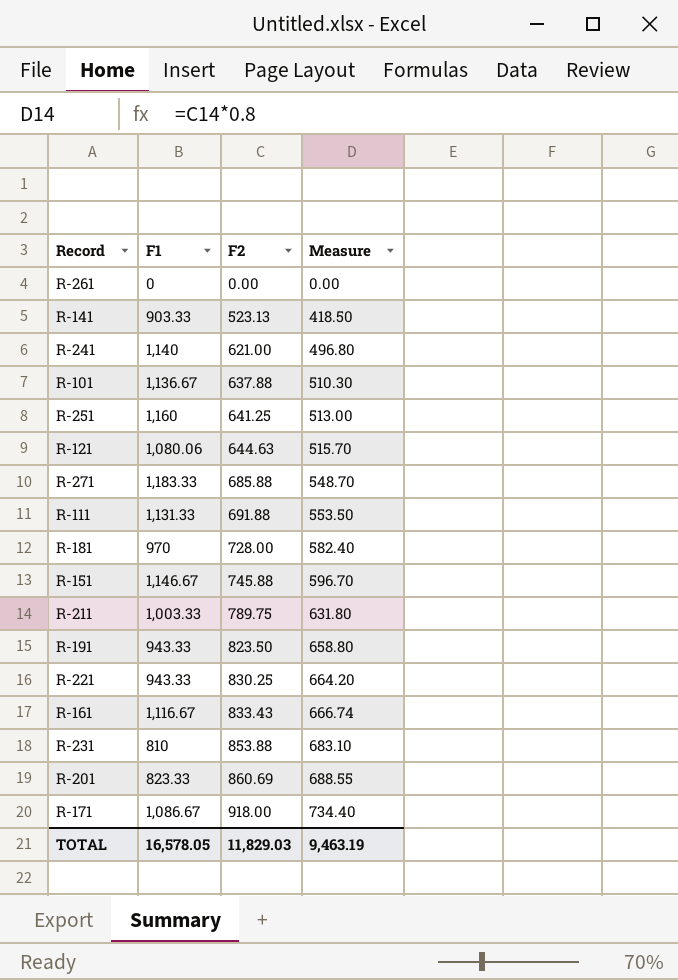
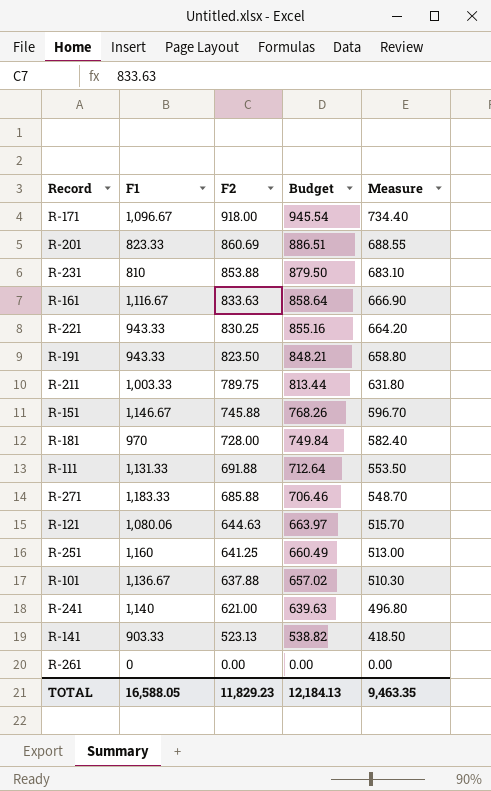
row order: F2 ascending -> F2 descending
column Budget | formula: none -> [F2] * 1.03
R-171 | F1: 1,086.67 -> 1,096.67
R-161 | F2: 833.43 -> 833.63
R-161 | Measure: 666.74 -> 666.90
TOTAL | F1: 16,578.05 -> 16,588.05
TOTAL | F2: 11,829.03 -> 11,829.23
TOTAL | Measure: 9,463.19 -> 9,463.35

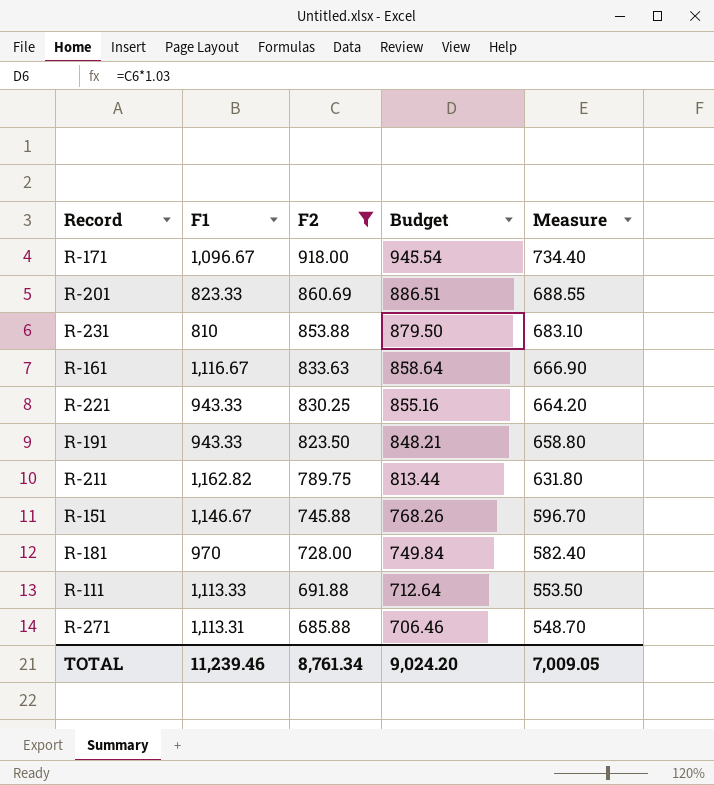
filter: none -> F2 >= 685.88
R-211 | F1: 1,003.33 -> 1,162.82
R-111 | F1: 1,131.33 -> 1,113.33
R-271 | F1: 1,183.33 -> 1,113.31
TOTAL | F1: 16,588.05 -> 11,239.46
TOTAL | F2: 11,829.23 -> 8,761.34
TOTAL | Budget: 12,184.13 -> 9,024.20
TOTAL | Measure: 9,463.35 -> 7,009.05

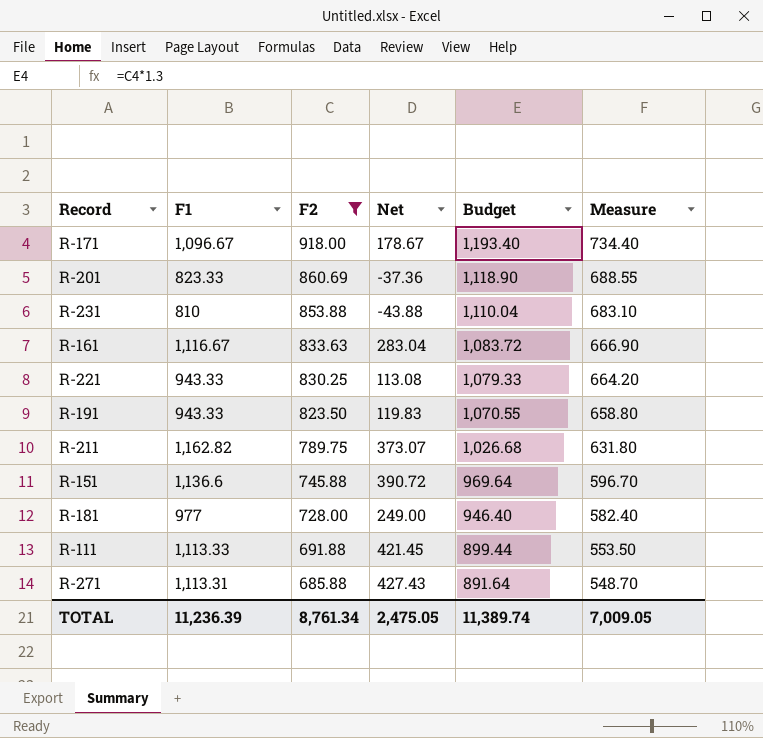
column Net | formula: none -> [F1] - [F2]
column Budget | formula: [F2] * 1.03 -> [F2] * 1.3
R-151 | F1: 1,146.67 -> 1,136.6
R-181 | F1: 970 -> 977
TOTAL | F1: 11,239.46 -> 11,236.39
TOTAL | Budget: 9,024.20 -> 11,389.74

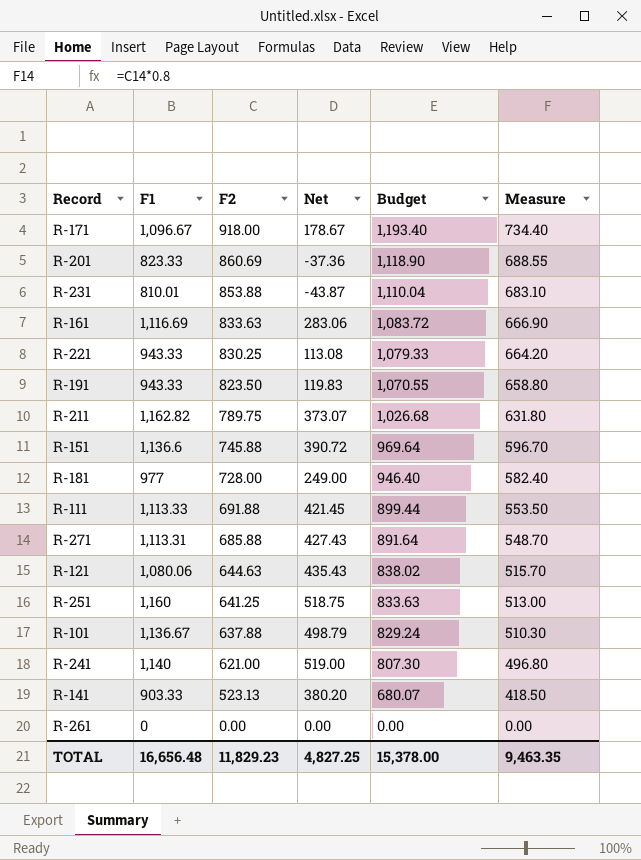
filter: F2 >= 685.88 -> none
R-231 | F1: 810 -> 810.01
R-231 | Net: -43.88 -> -43.87
R-161 | F1: 1,116.67 -> 1,116.69
R-161 | Net: 283.04 -> 283.06
TOTAL | F1: 11,236.39 -> 16,656.48
TOTAL | F2: 8,761.34 -> 11,829.23
TOTAL | Net: 2,475.05 -> 4,827.25
TOTAL | Budget: 11,389.74 -> 15,378.00
TOTAL | Measure: 7,009.05 -> 9,463.35

